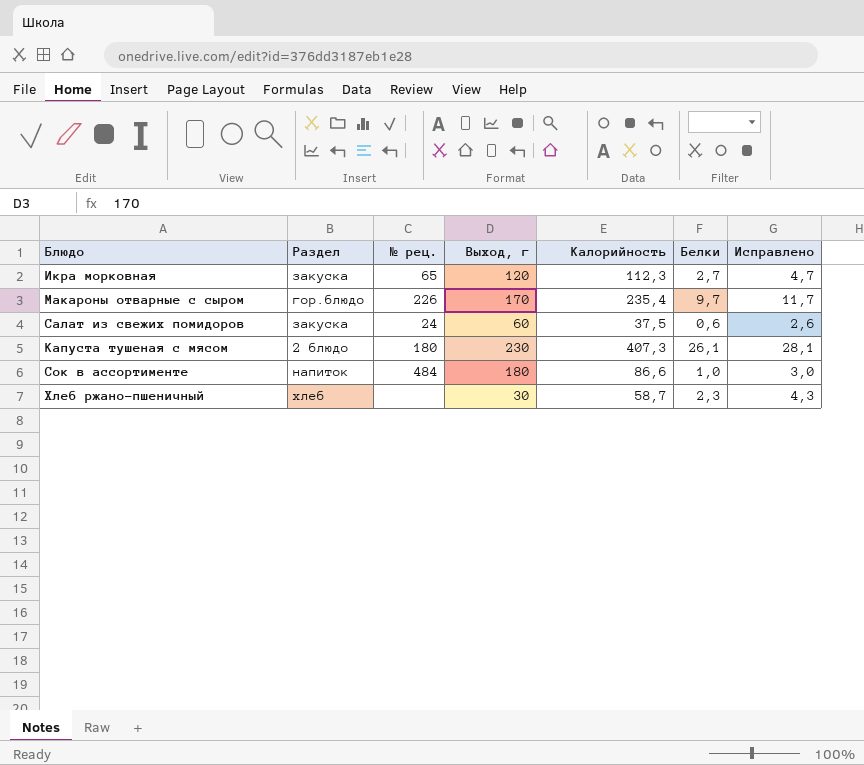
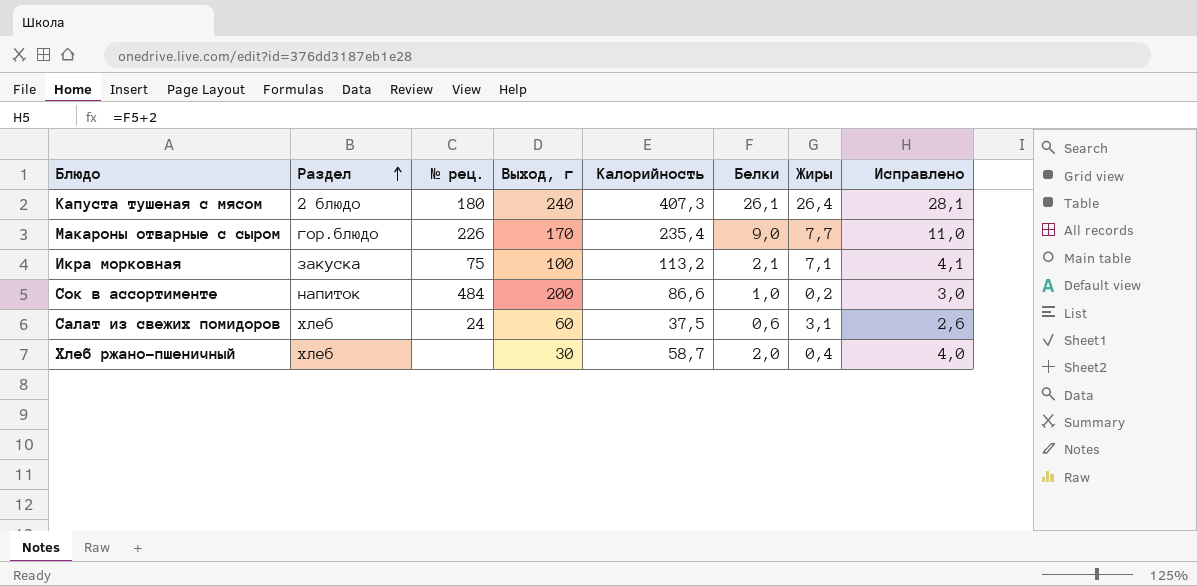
row order: none -> Раздел ascending
column Жиры | position: none -> 7
Капуста тушеная с мясом | Выход, г: 230 -> 240
Макароны отварные с сыром | Белки: 9,7 -> 9,0
Макароны отварные с сыром | Исправлено: 11,7 -> 11,0
Икра морковная | № рец.: 65 -> 75
Икра морковная | Выход, г: 120 -> 100
Икра морковная | Калорийность: 112,3 -> 113,2
Икра морковная | Белки: 2,7 -> 2,1
Икра морковная | Исправлено: 4,7 -> 4,1
Сок в ассортименте | Выход, г: 180 -> 200
Салат из свежих помидоров | Раздел: закуска -> хлеб
Хлеб ржано-пшеничный | Белки: 2,3 -> 2,0
Хлеб ржано-пшеничный | Исправлено: 4,3 -> 4,0

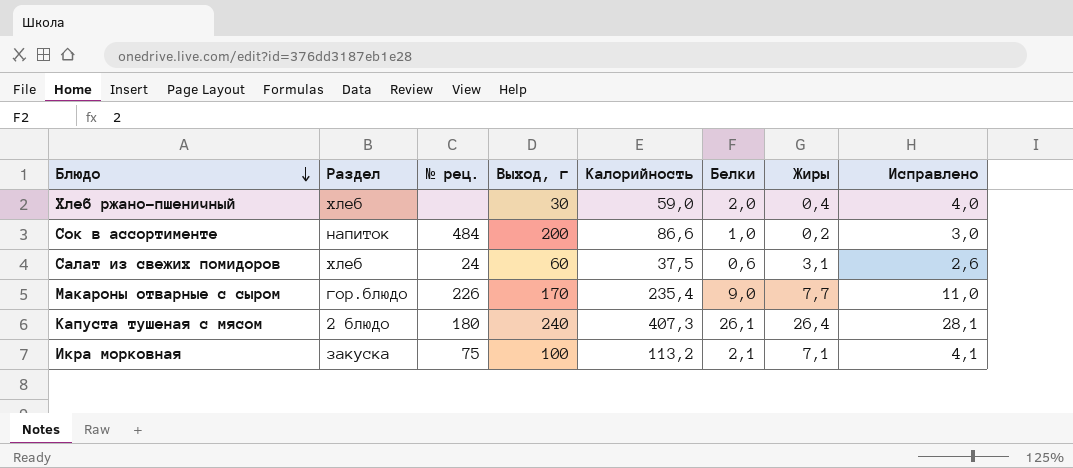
row order: Раздел ascending -> Блюдо descending
Хлеб ржано-пшеничный | Калорийность: 58,7 -> 59,0

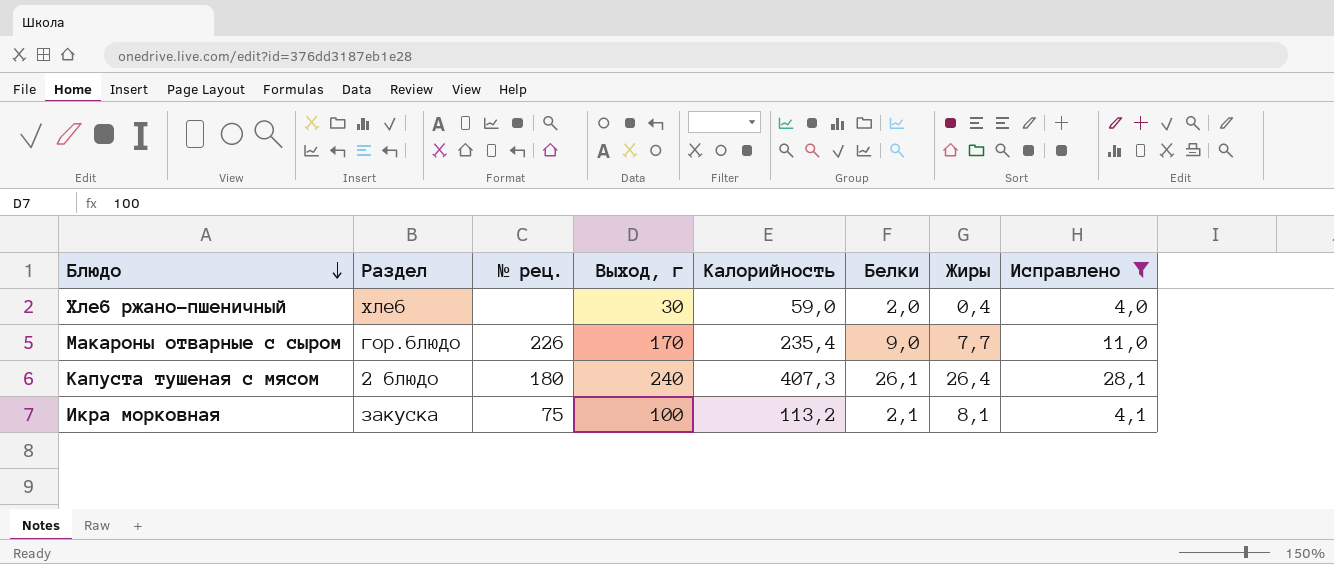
filter: none -> Исправлено >= 4,0
Икра морковная | Жиры: 7,1 -> 8,1

